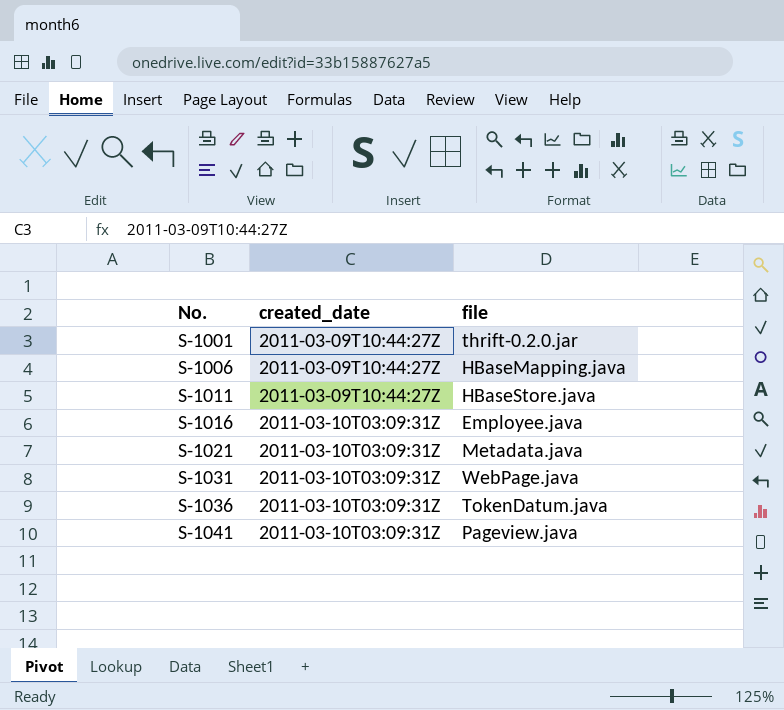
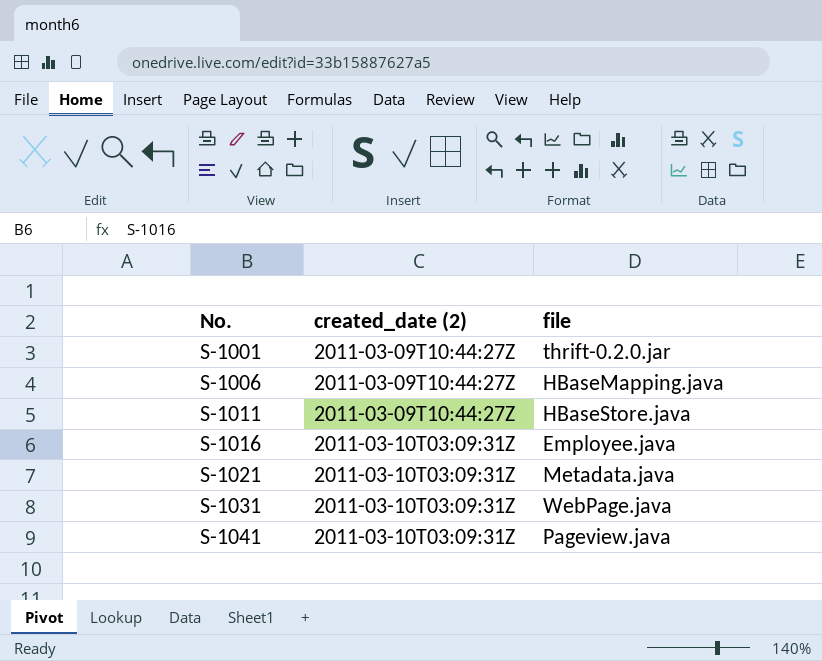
column name: created_date -> created_date (2)
row S-1036: 2011-03-10T03:09:31Z | TokenDatum.java -> none

